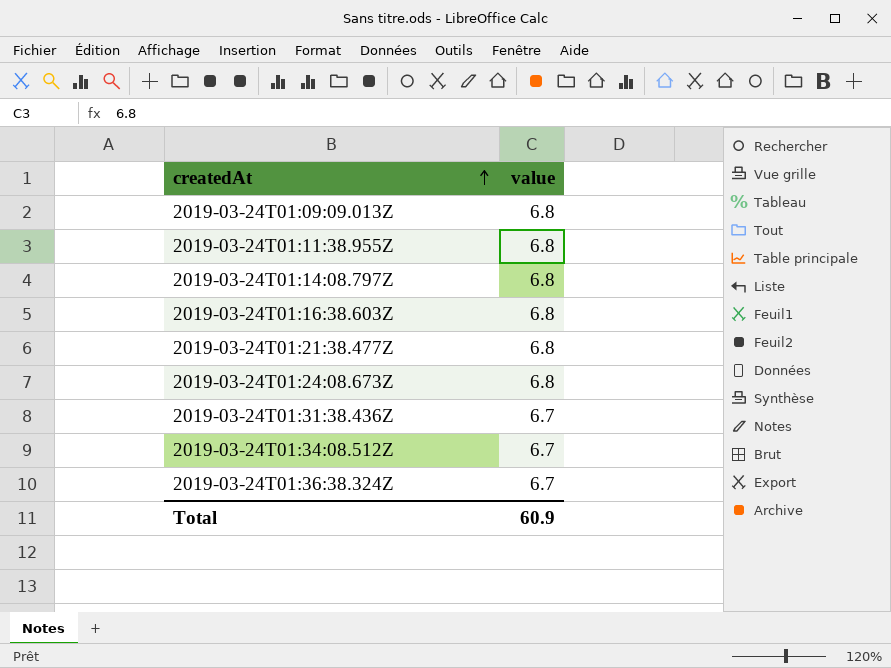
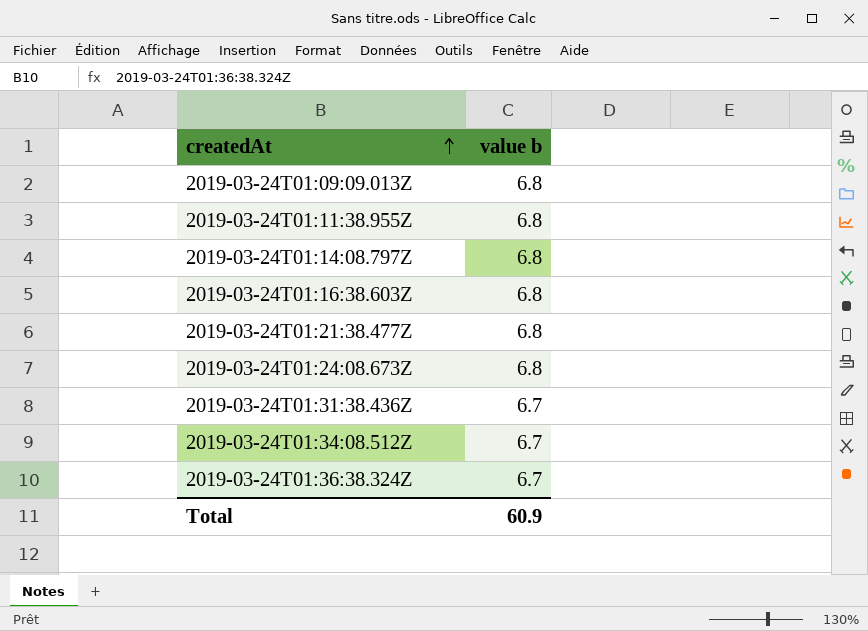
column name: value -> value b

